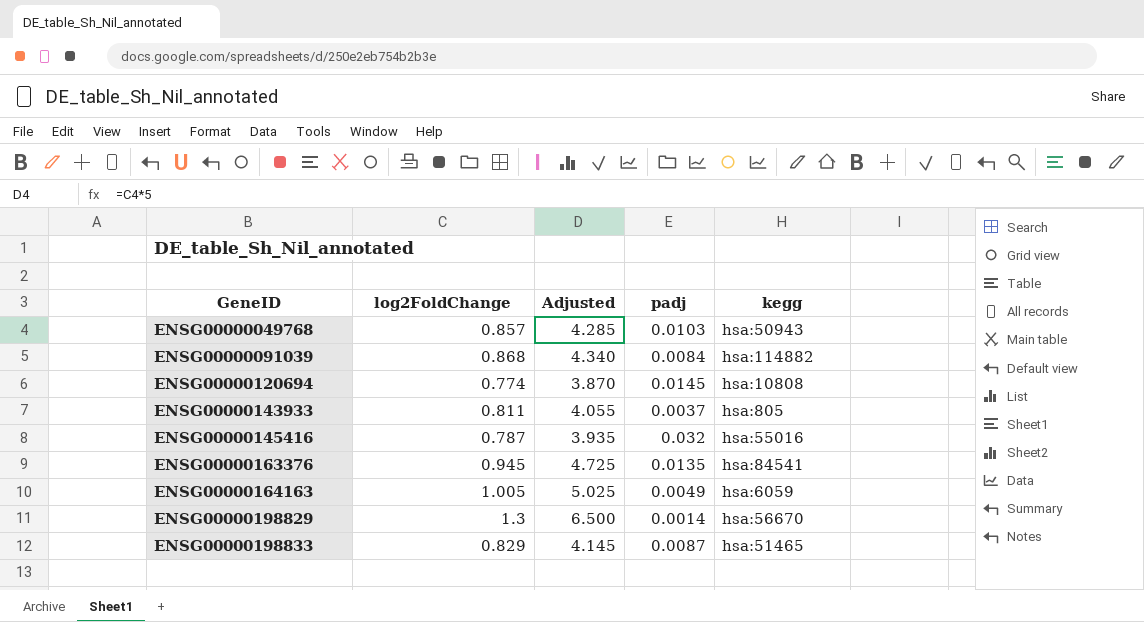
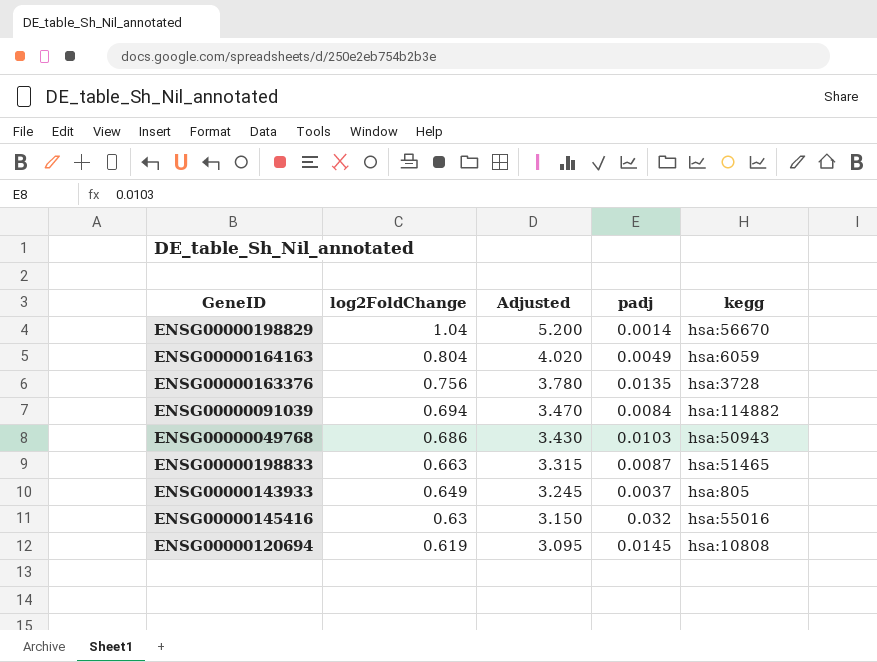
row order: GeneID ascending -> log2FoldChange descending
ENSG00000198829 | log2FoldChange: 1.3 -> 1.04
ENSG00000198829 | Adjusted: 6.500 -> 5.200
ENSG00000164163 | log2FoldChange: 1.005 -> 0.804
ENSG00000164163 | Adjusted: 5.025 -> 4.020
ENSG00000163376 | log2FoldChange: 0.945 -> 0.756
ENSG00000163376 | Adjusted: 4.725 -> 3.780
ENSG00000163376 | kegg: hsa:84541 -> hsa:3728
ENSG00000091039 | log2FoldChange: 0.868 -> 0.694
ENSG00000091039 | Adjusted: 4.340 -> 3.470
ENSG00000049768 | log2FoldChange: 0.857 -> 0.686
ENSG00000049768 | Adjusted: 4.285 -> 3.430
ENSG00000198833 | log2FoldChange: 0.829 -> 0.663
ENSG00000198833 | Adjusted: 4.145 -> 3.315
ENSG00000143933 | log2FoldChange: 0.811 -> 0.649
ENSG00000143933 | Adjusted: 4.055 -> 3.245
ENSG00000145416 | log2FoldChange: 0.787 -> 0.63
ENSG00000145416 | Adjusted: 3.935 -> 3.150
ENSG00000120694 | log2FoldChange: 0.774 -> 0.619
ENSG00000120694 | Adjusted: 3.870 -> 3.095

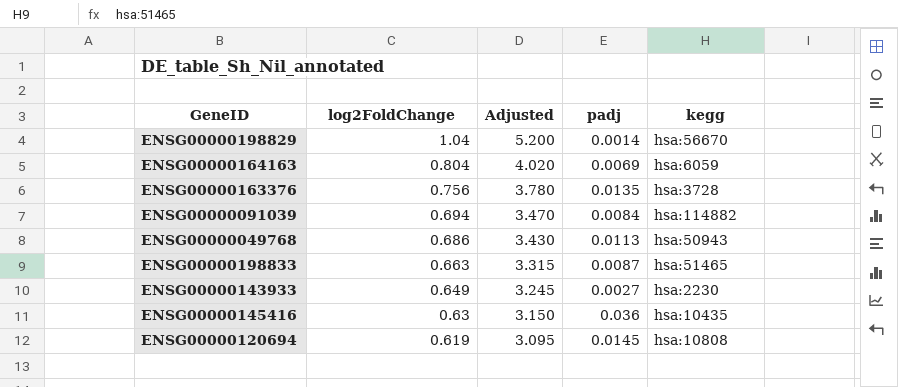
ENSG00000164163 | padj: 0.0049 -> 0.0069
ENSG00000049768 | padj: 0.0103 -> 0.0113
ENSG00000143933 | padj: 0.0037 -> 0.0027
ENSG00000143933 | kegg: hsa:805 -> hsa:2230
ENSG00000145416 | padj: 0.032 -> 0.036
ENSG00000145416 | kegg: hsa:55016 -> hsa:10435

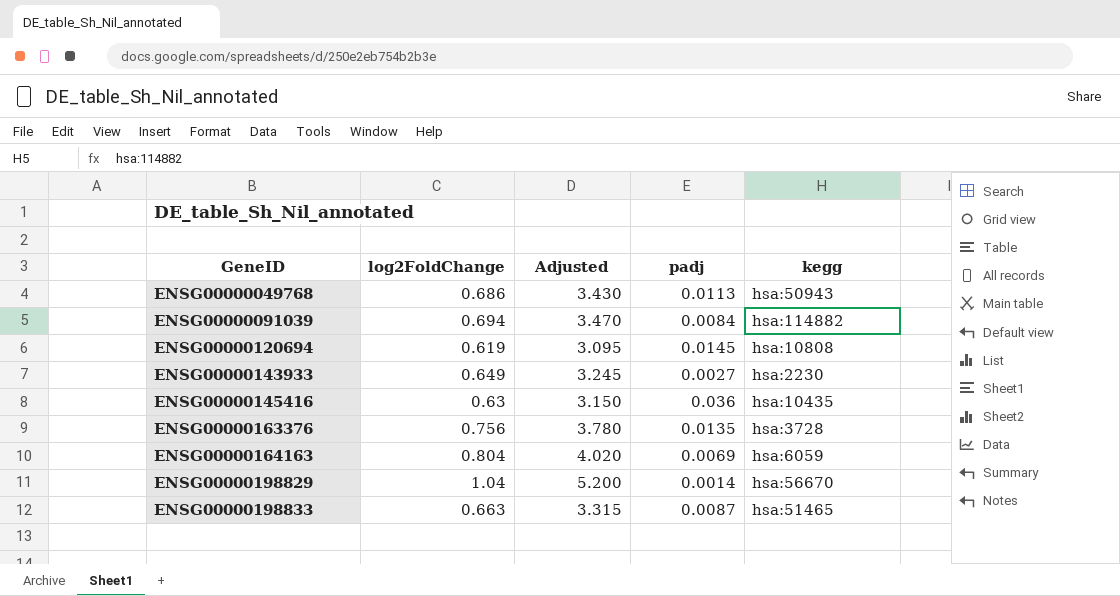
row order: log2FoldChange descending -> GeneID ascending

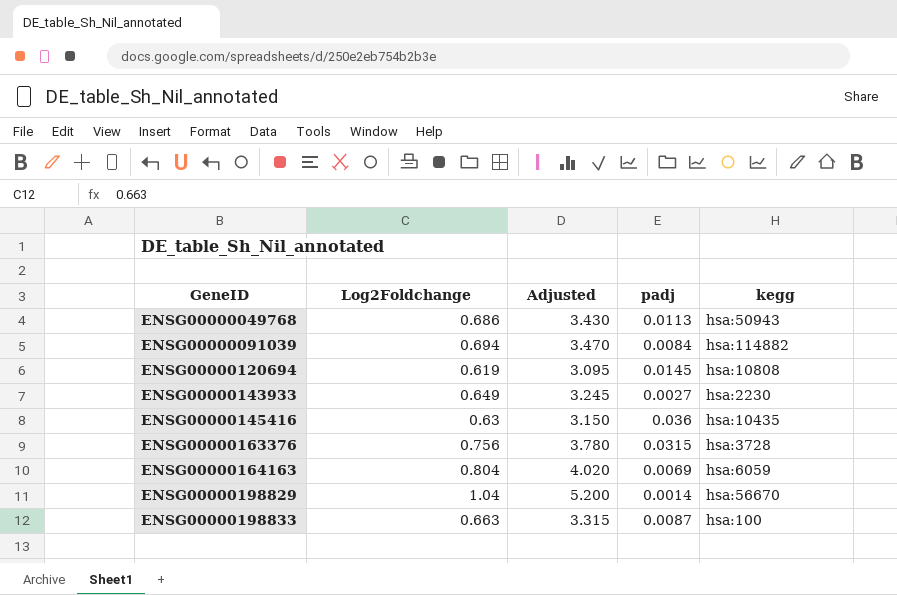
column name: log2FoldChange -> Log2Foldchange
ENSG00000163376 | padj: 0.0135 -> 0.0315
ENSG00000198833 | kegg: hsa:51465 -> hsa:100

